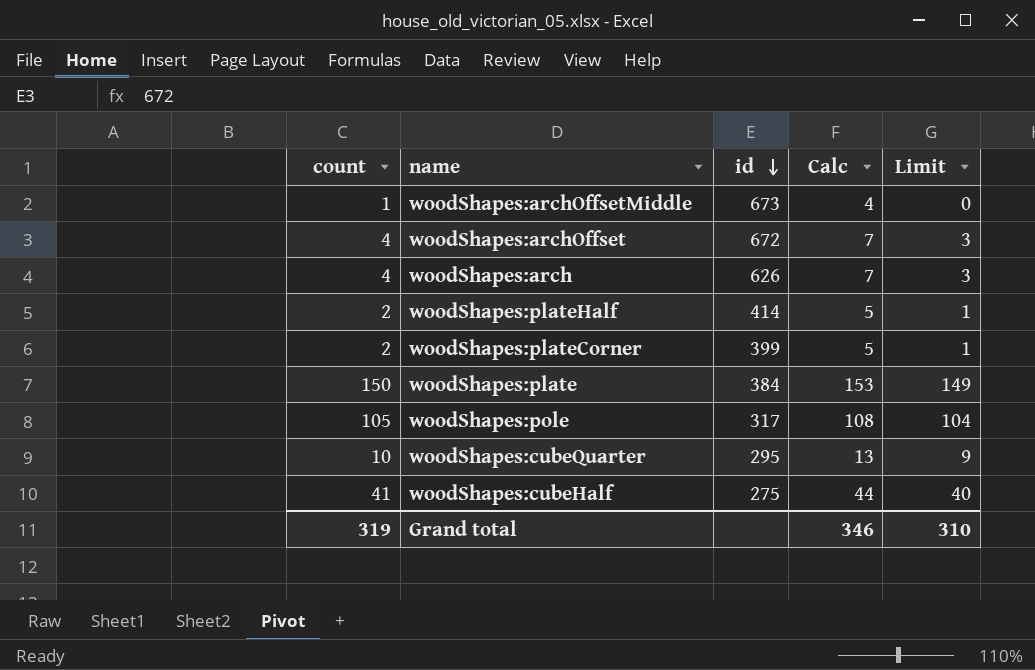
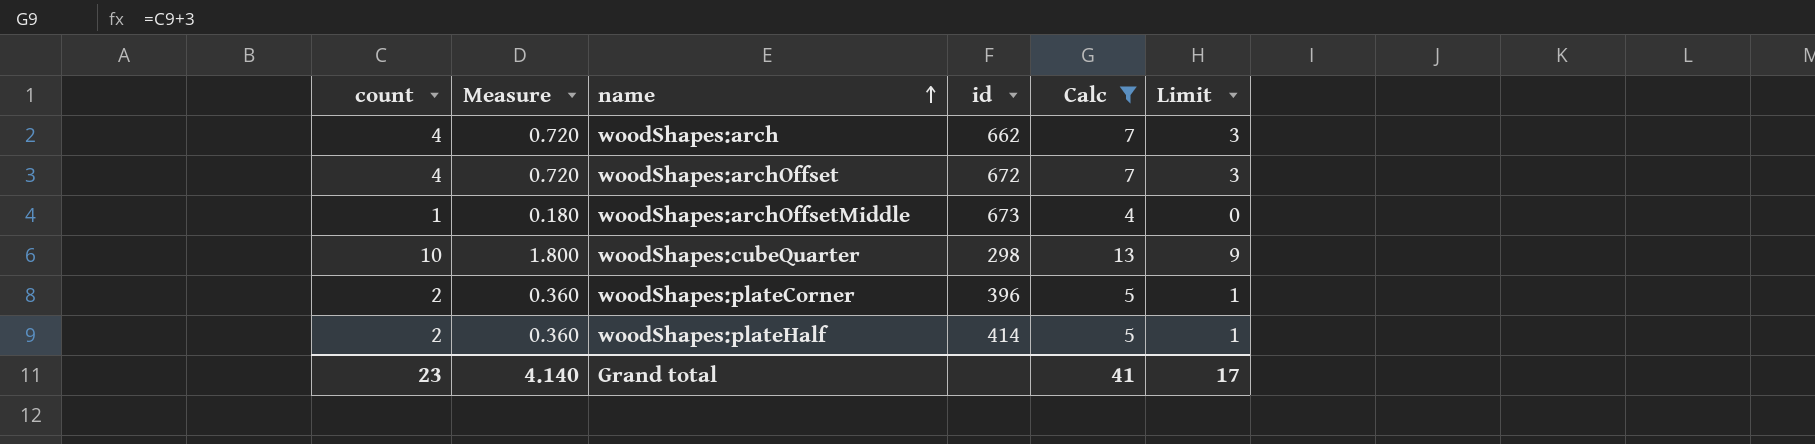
filter: none -> Calc <= 13
row order: id descending -> name ascending
column Measure | formula: none -> [count] * 0.18
woodShapes:arch | id: 626 -> 662
woodShapes:cubeQuarter | id: 295 -> 298
woodShapes:plateCorner | id: 399 -> 396
Grand total | count: 319 -> 23
Grand total | Calc: 346 -> 41
Grand total | Limit: 310 -> 17

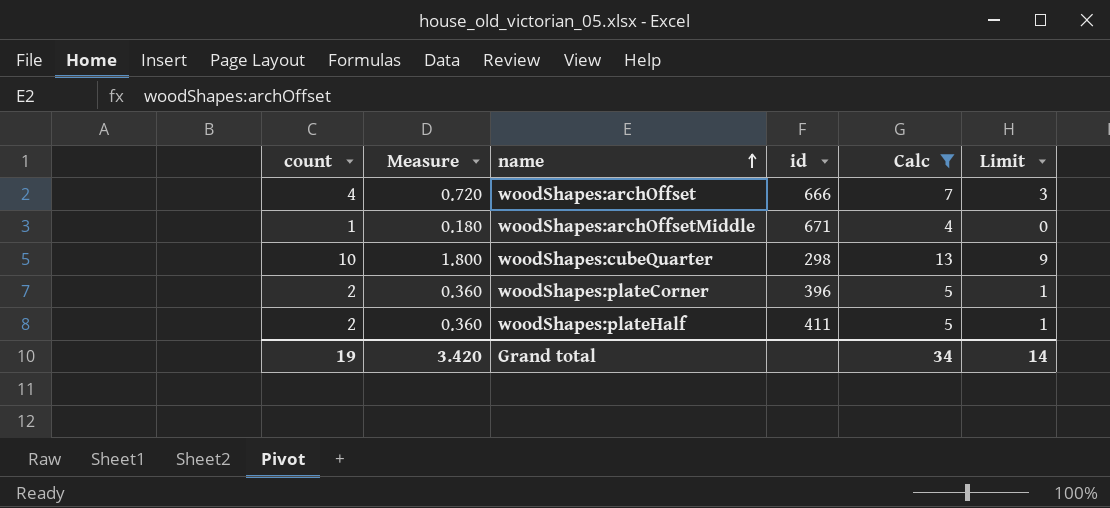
row woodShapes:arch: 4 | 0.720 | 662 | 7 | 3 -> none
woodShapes:archOffset | id: 672 -> 666
woodShapes:archOffsetMiddle | id: 673 -> 671
woodShapes:plateHalf | id: 414 -> 411
Grand total | count: 23 -> 19
Grand total | Measure: 4.140 -> 3.420
Grand total | Calc: 41 -> 34
Grand total | Limit: 17 -> 14

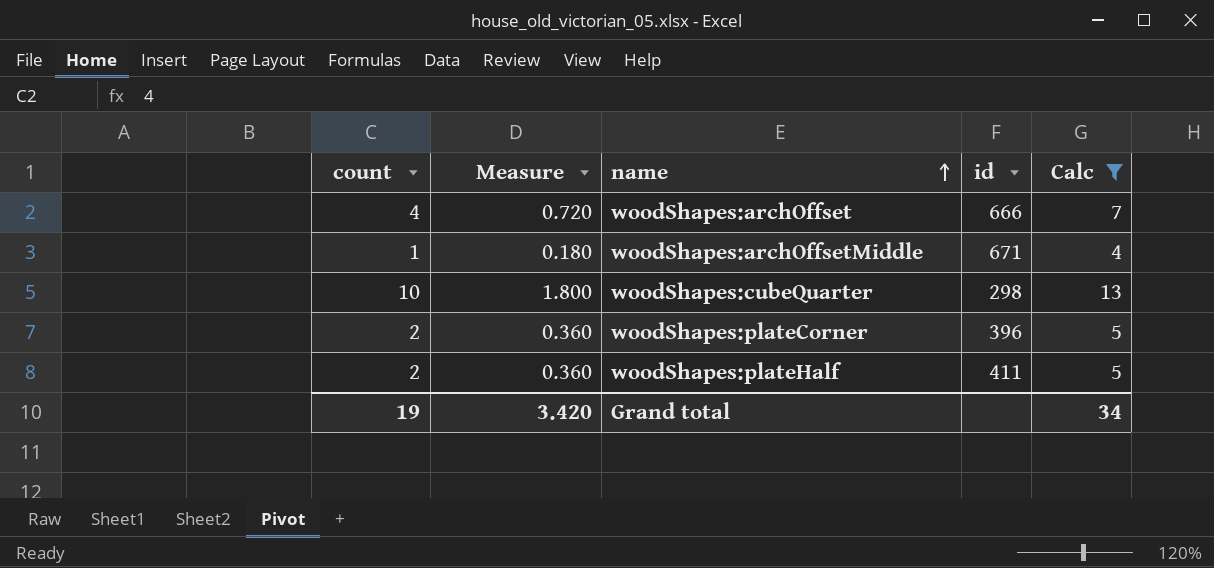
column Limit | formula: [count] - 1 -> none

